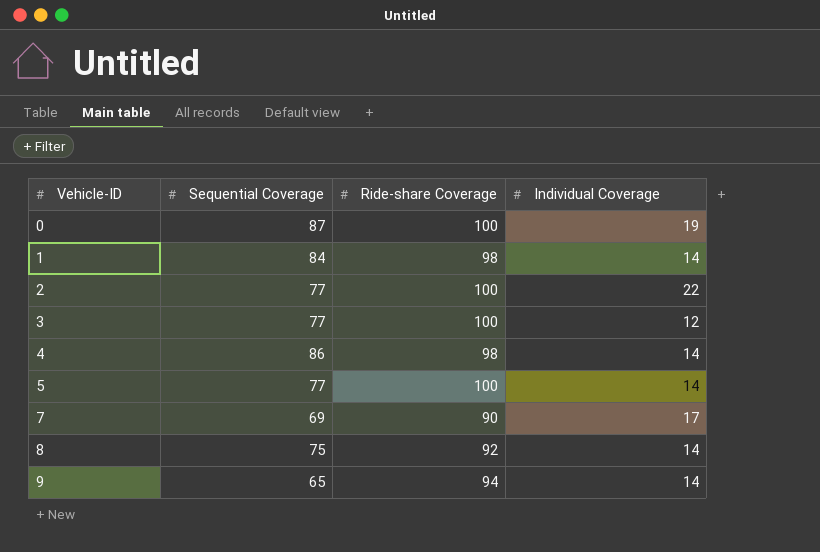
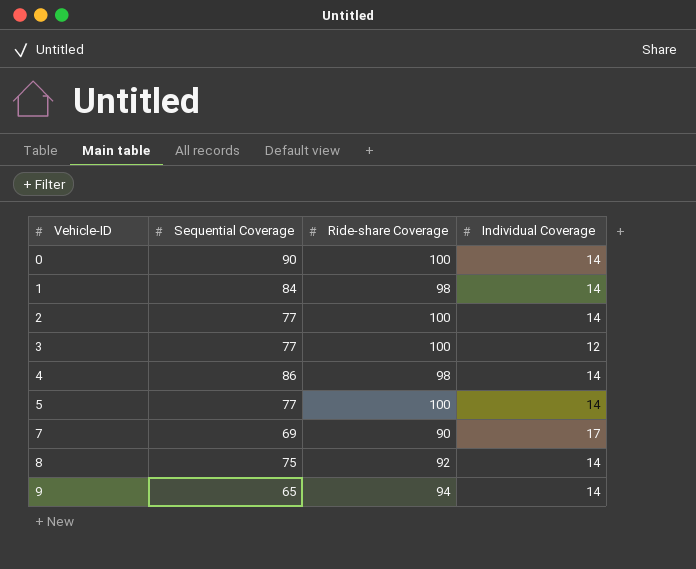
0 | Sequential Coverage: 87 -> 90
0 | Individual Coverage: 19 -> 14
2 | Individual Coverage: 22 -> 14

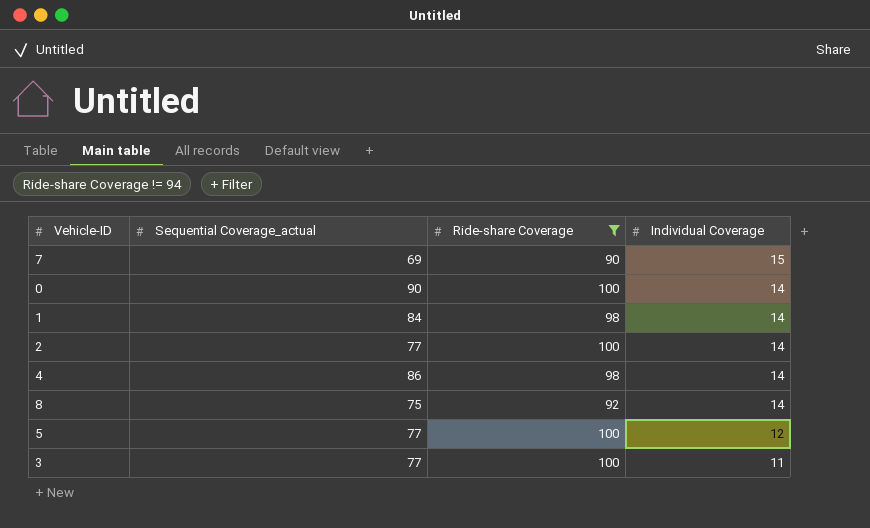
filter: none -> Ride-share Coverage != 94
row order: Vehicle-ID ascending -> Individual Coverage descending
column name: Sequential Coverage -> Sequential Coverage_actual
7 | Individual Coverage: 17 -> 15
5 | Individual Coverage: 14 -> 12
3 | Individual Coverage: 12 -> 11

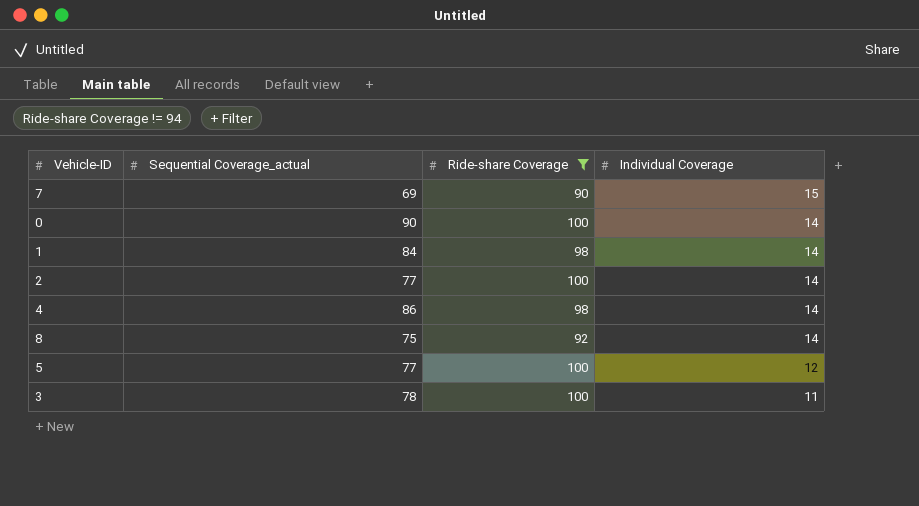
3 | Sequential Coverage_actual: 77 -> 78

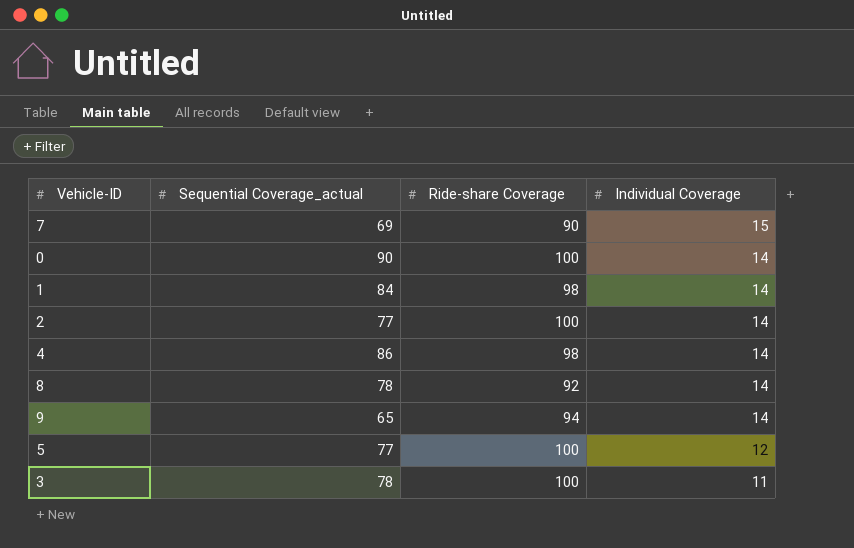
filter: Ride-share Coverage != 94 -> none
8 | Sequential Coverage_actual: 75 -> 78

